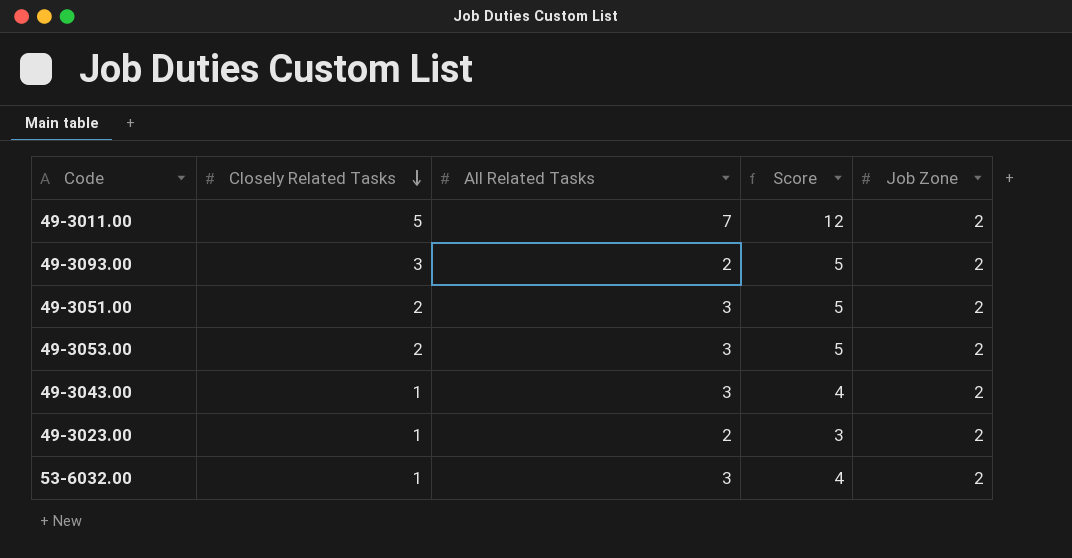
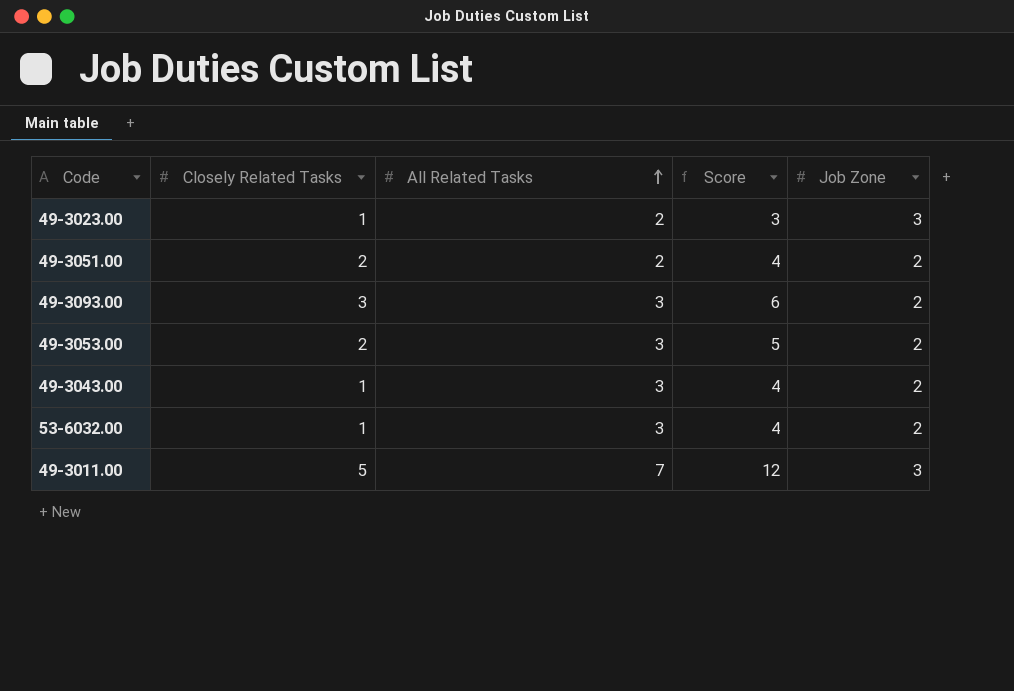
row order: Closely Related Tasks descending -> All Related Tasks ascending
49-3023.00 | Job Zone: 2 -> 3
49-3051.00 | All Related Tasks: 3 -> 2
49-3051.00 | Score: 5 -> 4
49-3093.00 | All Related Tasks: 2 -> 3
49-3093.00 | Score: 5 -> 6
49-3011.00 | Job Zone: 2 -> 3

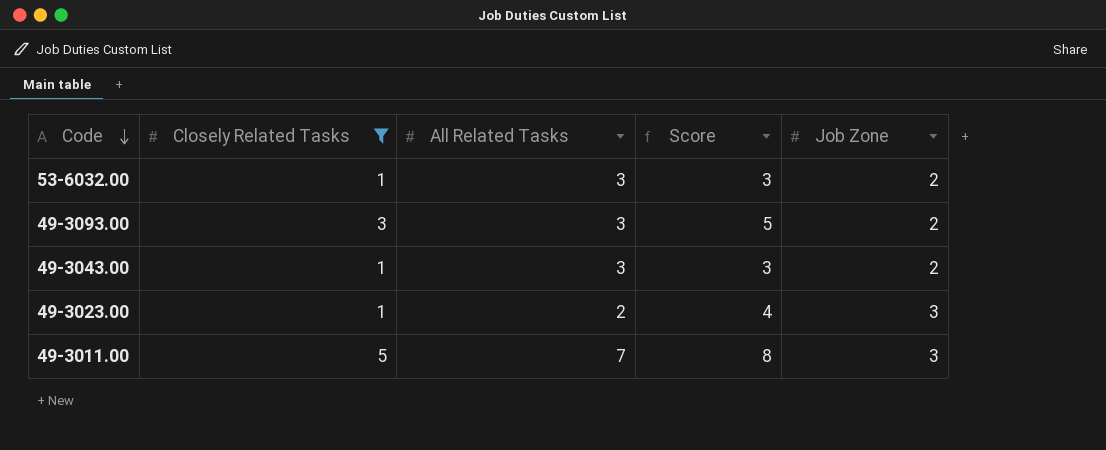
filter: none -> Closely Related Tasks != 2
row order: All Related Tasks ascending -> Code descending
column Score | formula: [Closely Related Tasks] + [All Related Tasks] -> [Closely Related Tasks] + [Job Zone]

